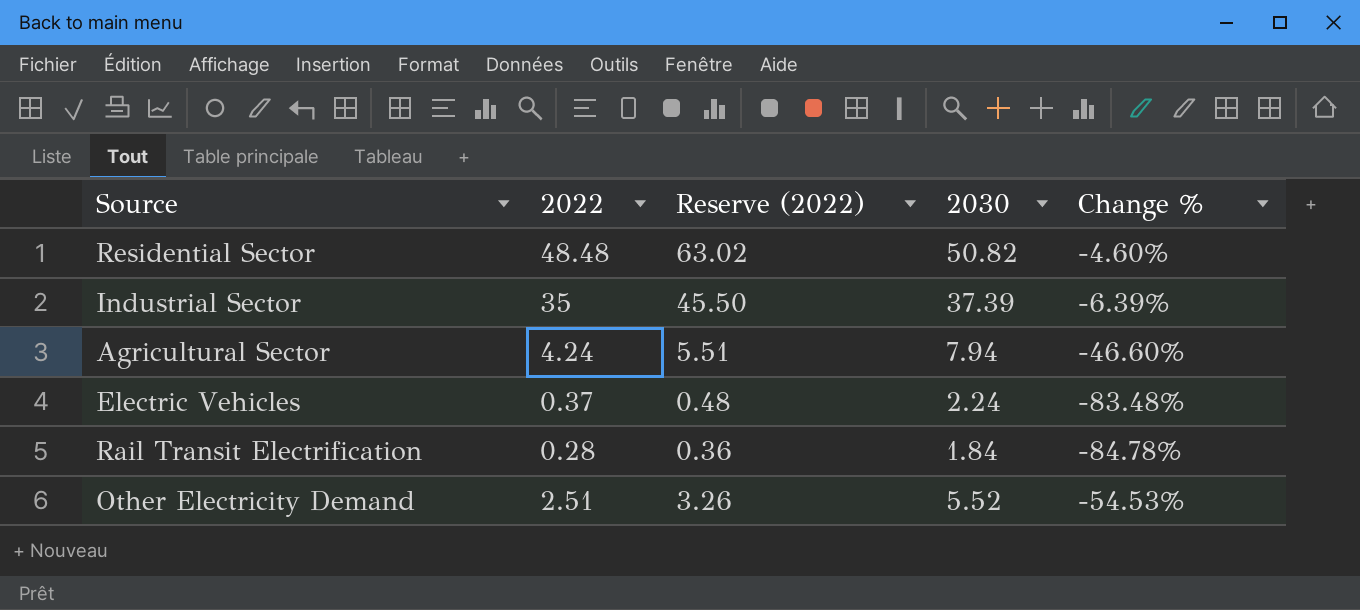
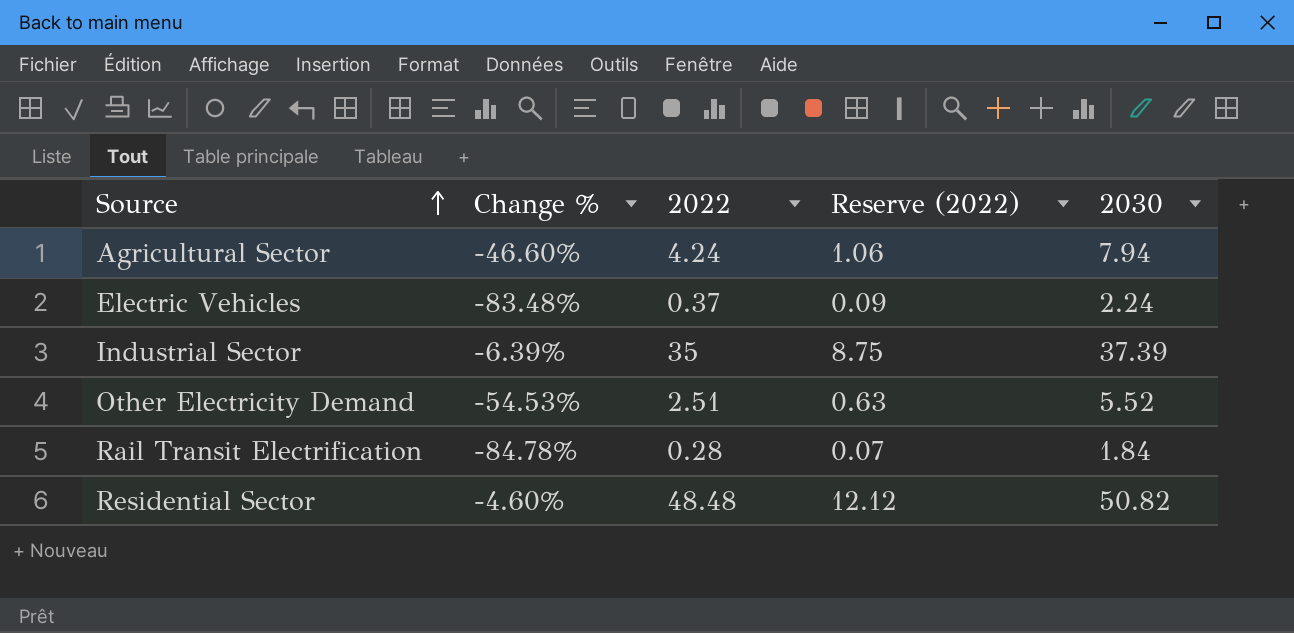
row order: none -> Source ascending
column Change % | position: 5 -> 2
column Reserve (2022) | formula: [2022] * 1.3 -> [2022] * 0.25

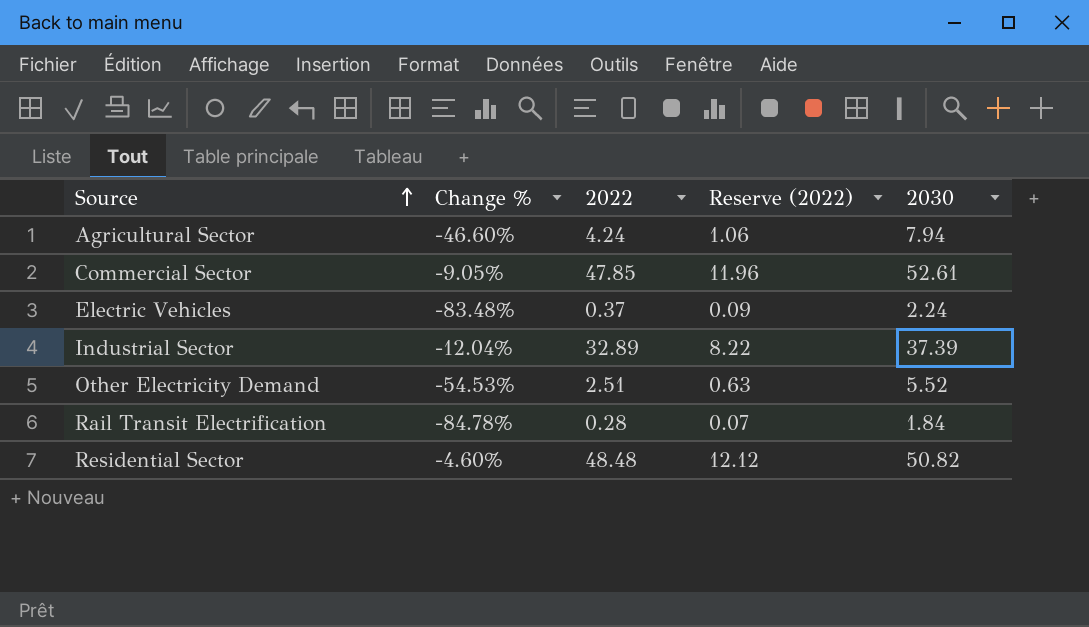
row Commercial Sector: none -> -9.05% | 47.85 | 11.96 | 52.61
Industrial Sector | Change %: -6.39% -> -12.04%
Industrial Sector | 2022: 35 -> 32.89
Industrial Sector | Reserve (2022): 8.75 -> 8.22

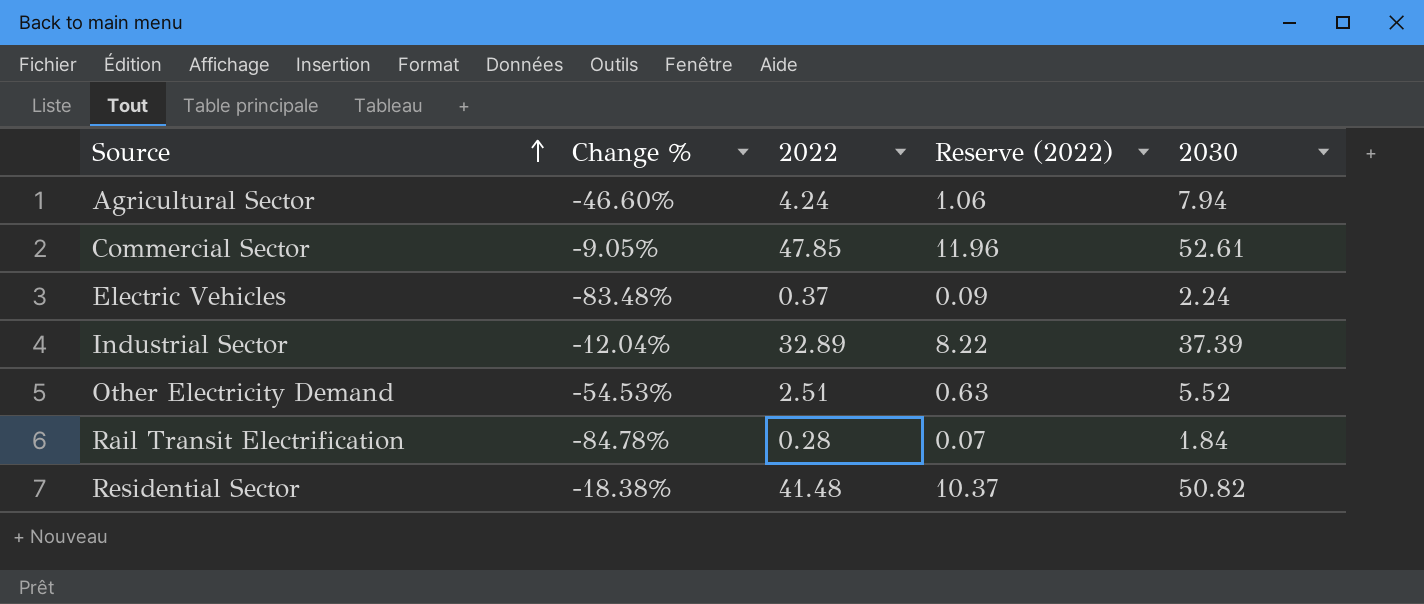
Residential Sector | Change %: -4.60% -> -18.38%
Residential Sector | 2022: 48.48 -> 41.48
Residential Sector | Reserve (2022): 12.12 -> 10.37

